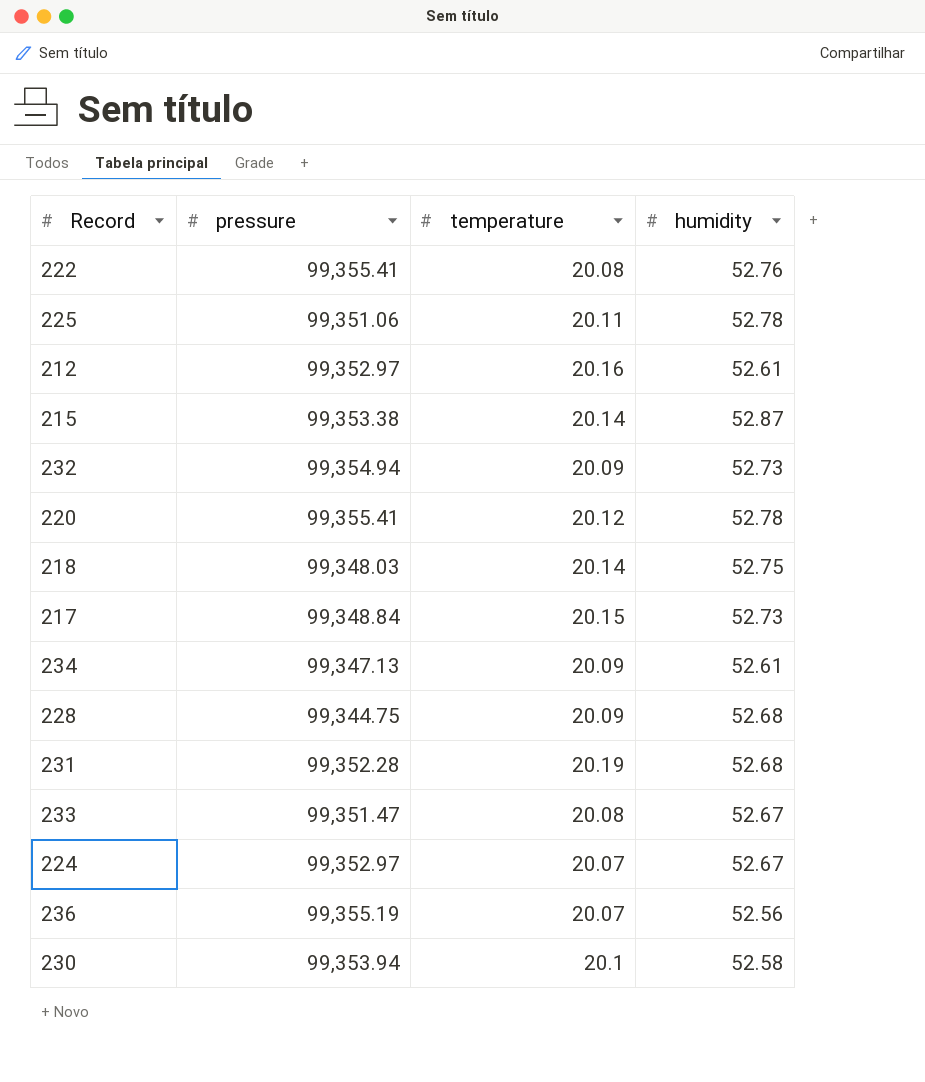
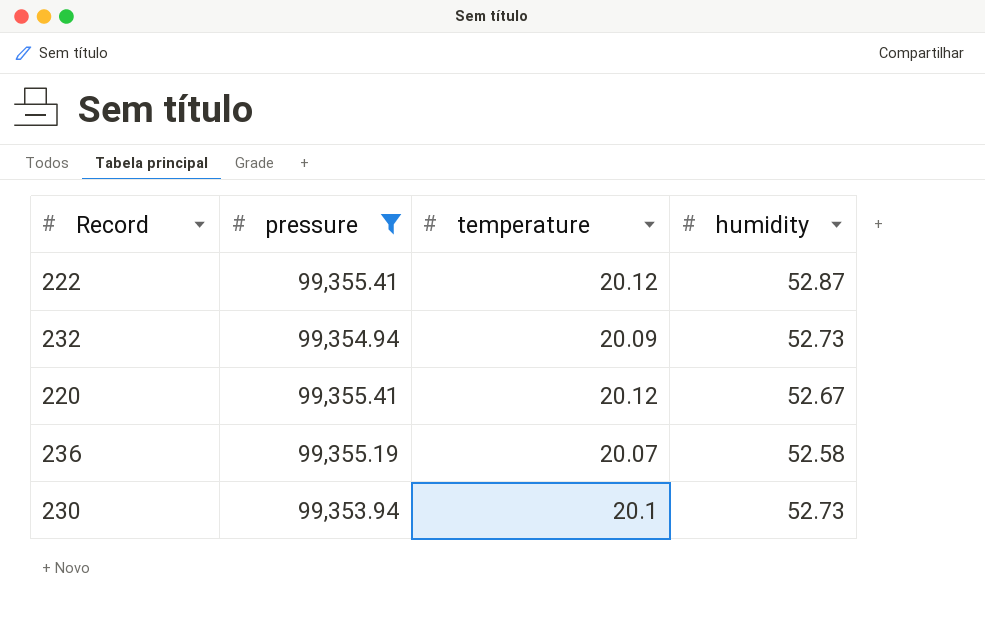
filter: none -> pressure >= 99,353.94
222 | temperature: 20.08 -> 20.12
222 | humidity: 52.76 -> 52.87
220 | humidity: 52.78 -> 52.67
236 | humidity: 52.56 -> 52.58
230 | humidity: 52.58 -> 52.73

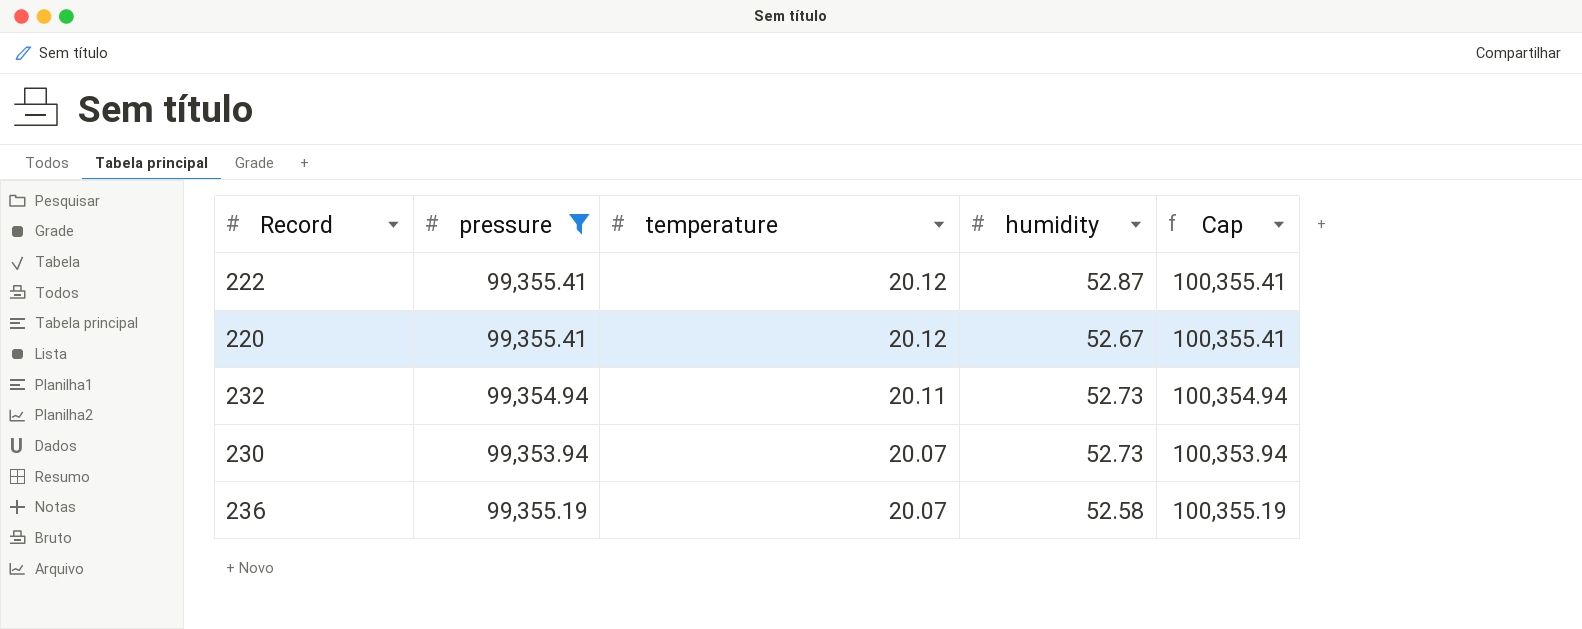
row order: none -> temperature descending
column Cap | formula: none -> [pressure] + 1000
232 | temperature: 20.09 -> 20.11
230 | temperature: 20.1 -> 20.07

